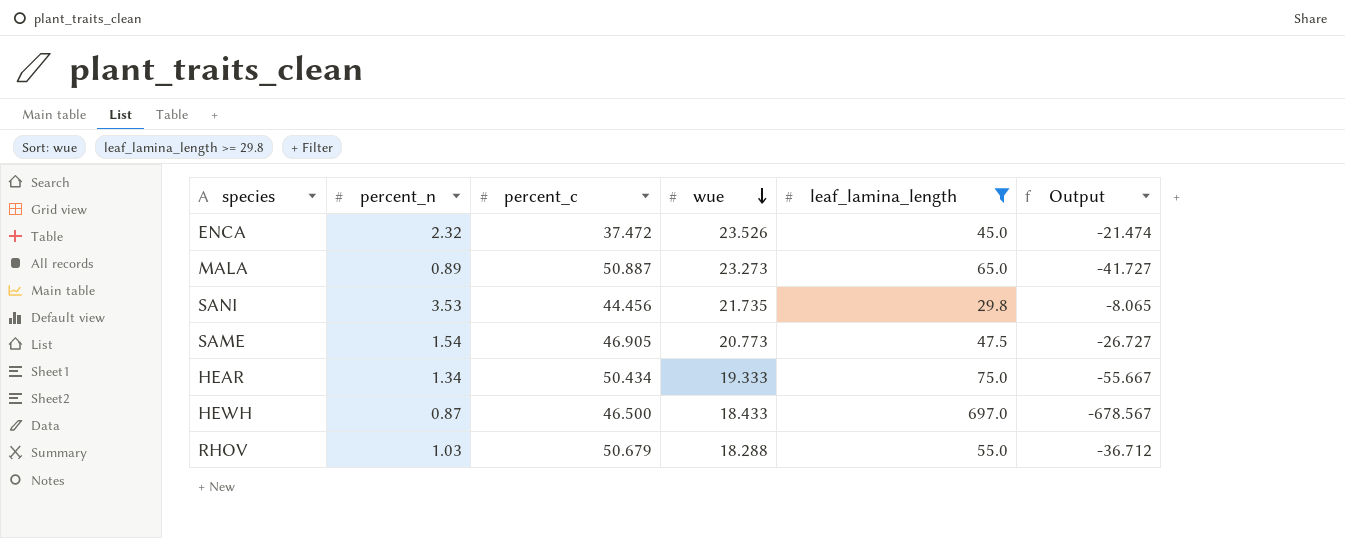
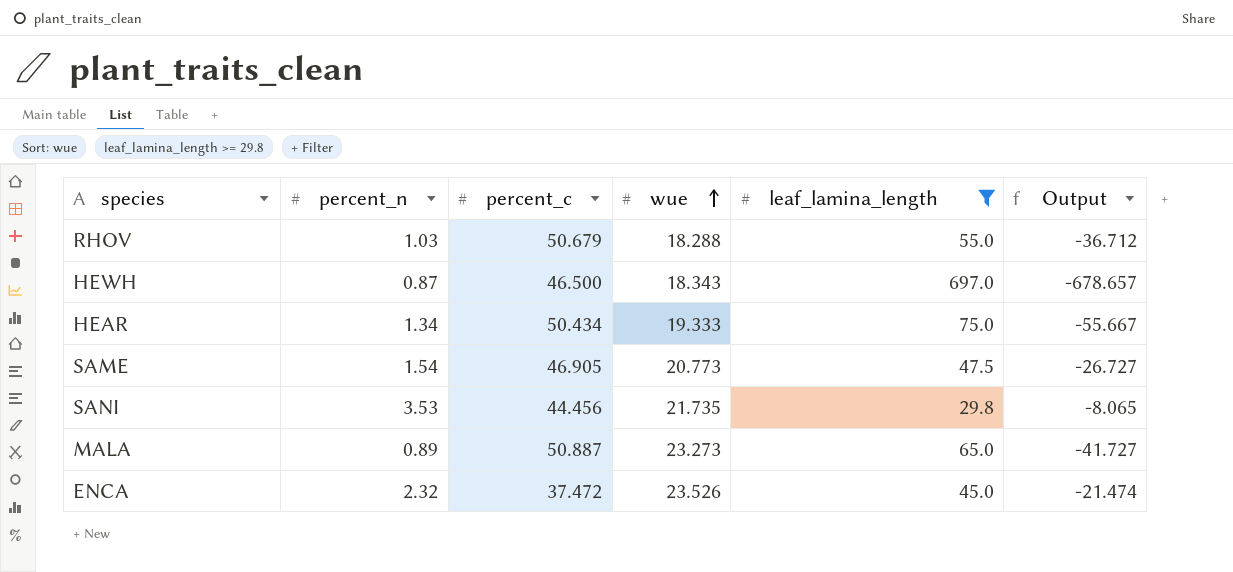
row order: wue descending -> wue ascending
HEWH | wue: 18.433 -> 18.343
HEWH | Output: -678.567 -> -678.657

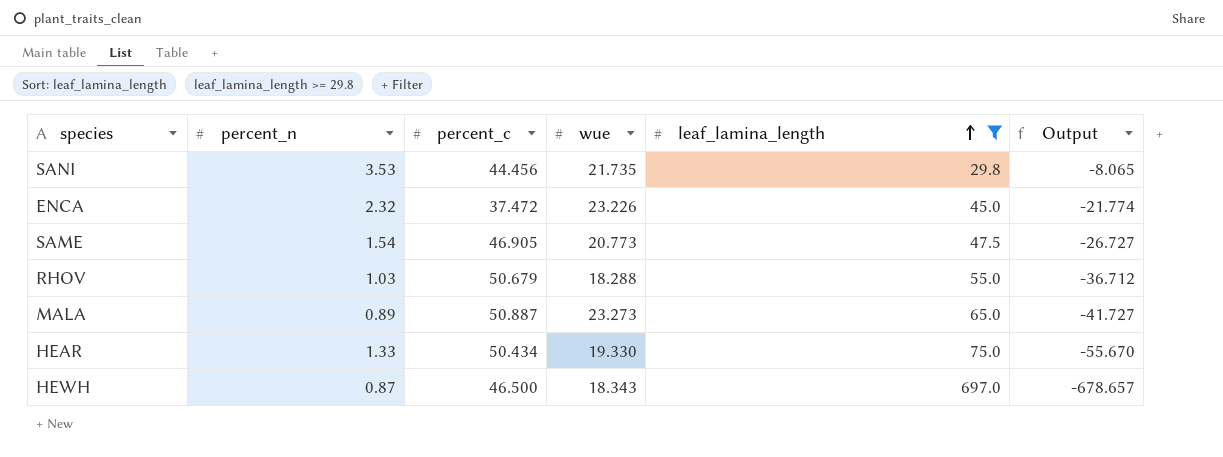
row order: wue ascending -> leaf_lamina_length ascending
ENCA | wue: 23.526 -> 23.226
ENCA | Output: -21.474 -> -21.774
HEAR | percent_n: 1.34 -> 1.33
HEAR | wue: 19.333 -> 19.330
HEAR | Output: -55.667 -> -55.670

